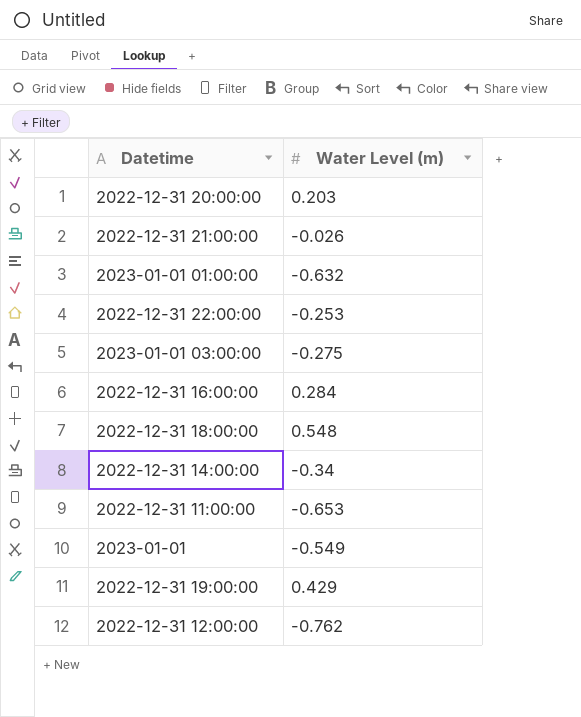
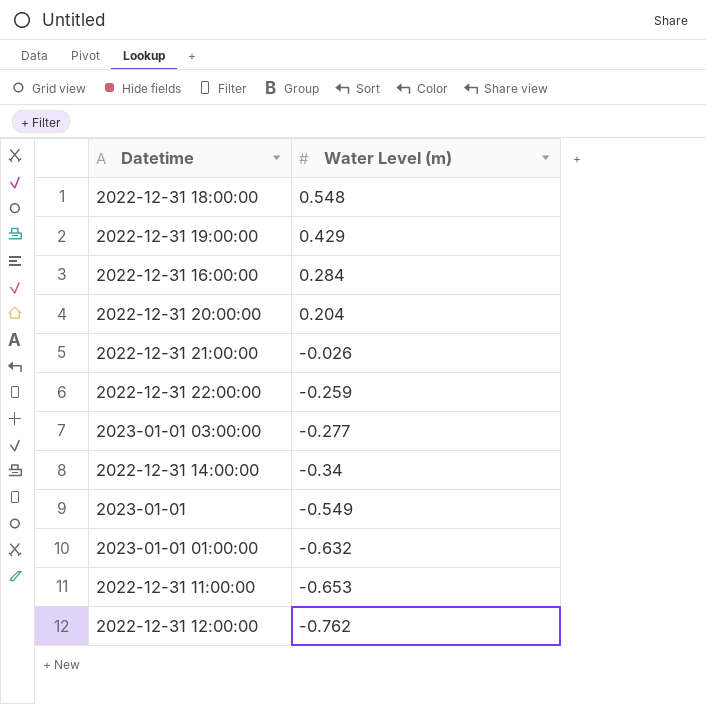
row order: none -> Water Level (m) descending
2022-12-31 20:00:00 | Water Level (m): 0.203 -> 0.204
2022-12-31 22:00:00 | Water Level (m): -0.253 -> -0.259
2023-01-01 03:00:00 | Water Level (m): -0.275 -> -0.277

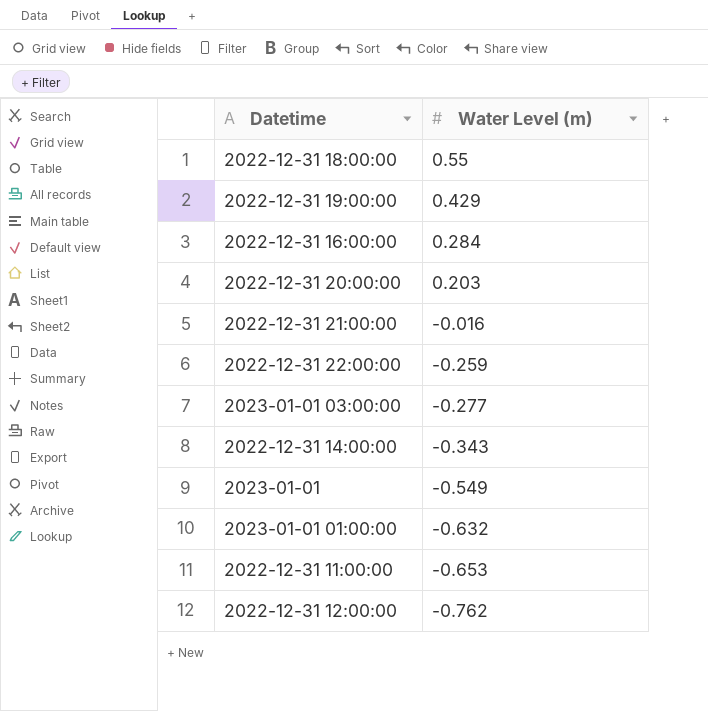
2022-12-31 18:00:00 | Water Level (m): 0.548 -> 0.55
2022-12-31 20:00:00 | Water Level (m): 0.204 -> 0.203
2022-12-31 21:00:00 | Water Level (m): -0.026 -> -0.016
2022-12-31 14:00:00 | Water Level (m): -0.34 -> -0.343

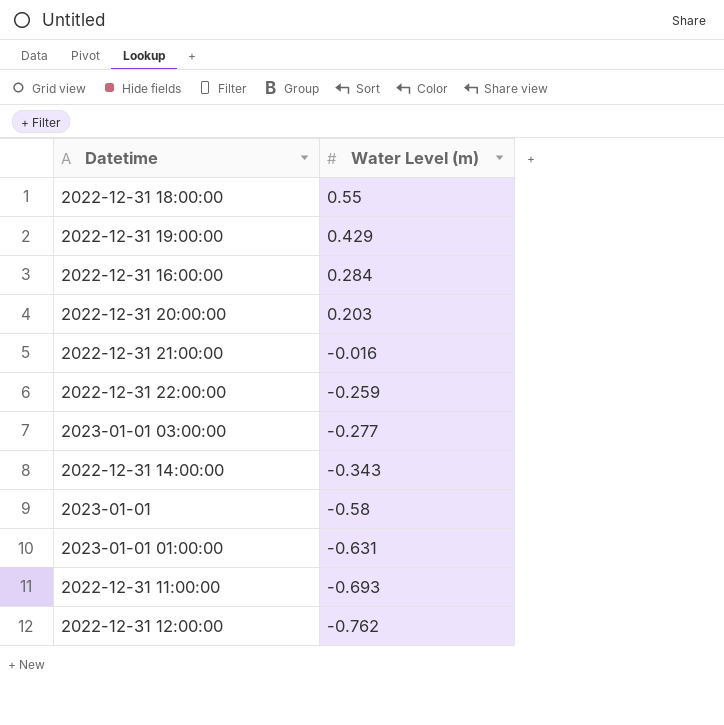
2023-01-01 | Water Level (m): -0.549 -> -0.58
2023-01-01 01:00:00 | Water Level (m): -0.632 -> -0.631
2022-12-31 11:00:00 | Water Level (m): -0.653 -> -0.693

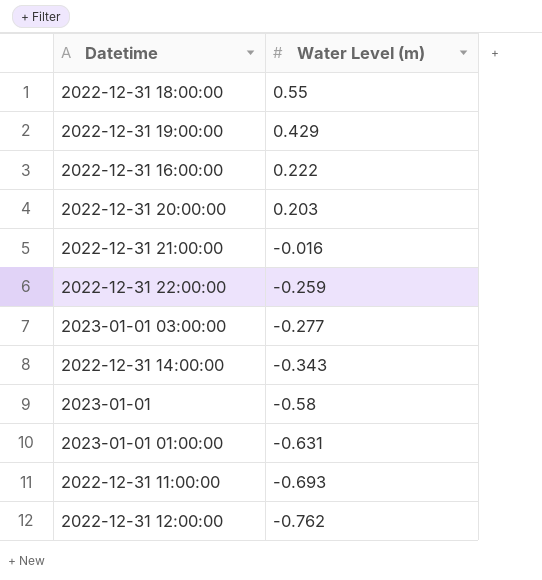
2022-12-31 16:00:00 | Water Level (m): 0.284 -> 0.222

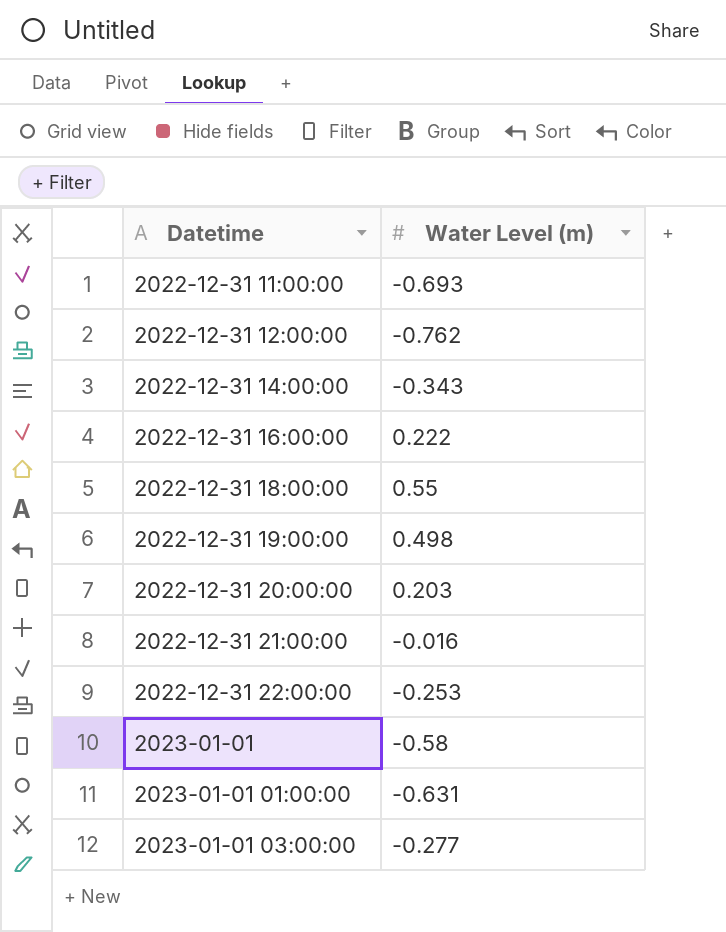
row order: Water Level (m) descending -> Datetime ascending
2022-12-31 19:00:00 | Water Level (m): 0.429 -> 0.498
2022-12-31 22:00:00 | Water Level (m): -0.259 -> -0.253

